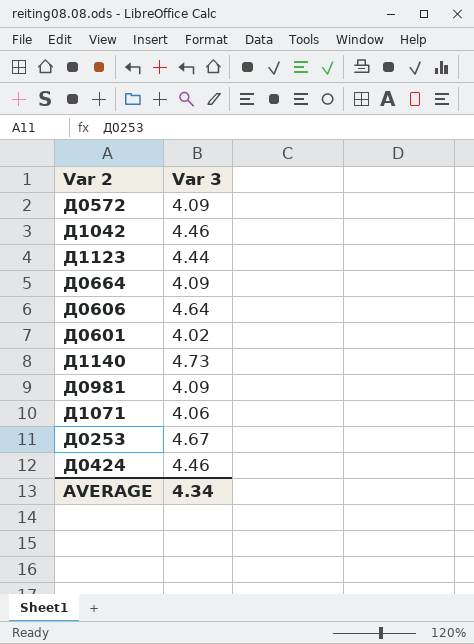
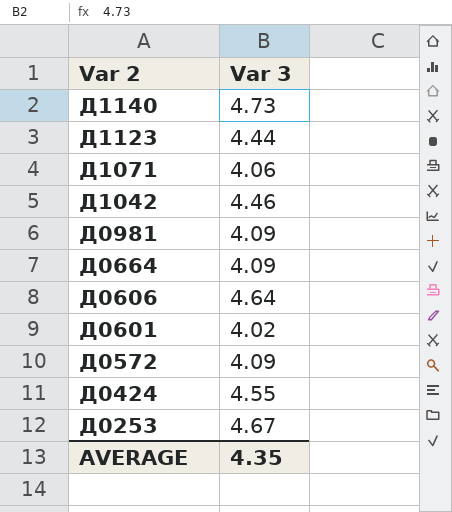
row order: none -> Var 2 descending
Д0424 | Var 3: 4.46 -> 4.55
AVERAGE | Var 3: 4.34 -> 4.35

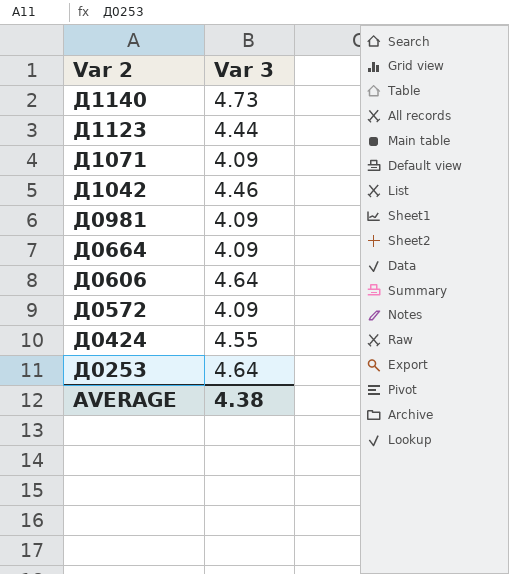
row Д0601: 4.02 -> none
Д1071 | Var 3: 4.06 -> 4.09
Д0253 | Var 3: 4.67 -> 4.64
AVERAGE | Var 3: 4.35 -> 4.38

